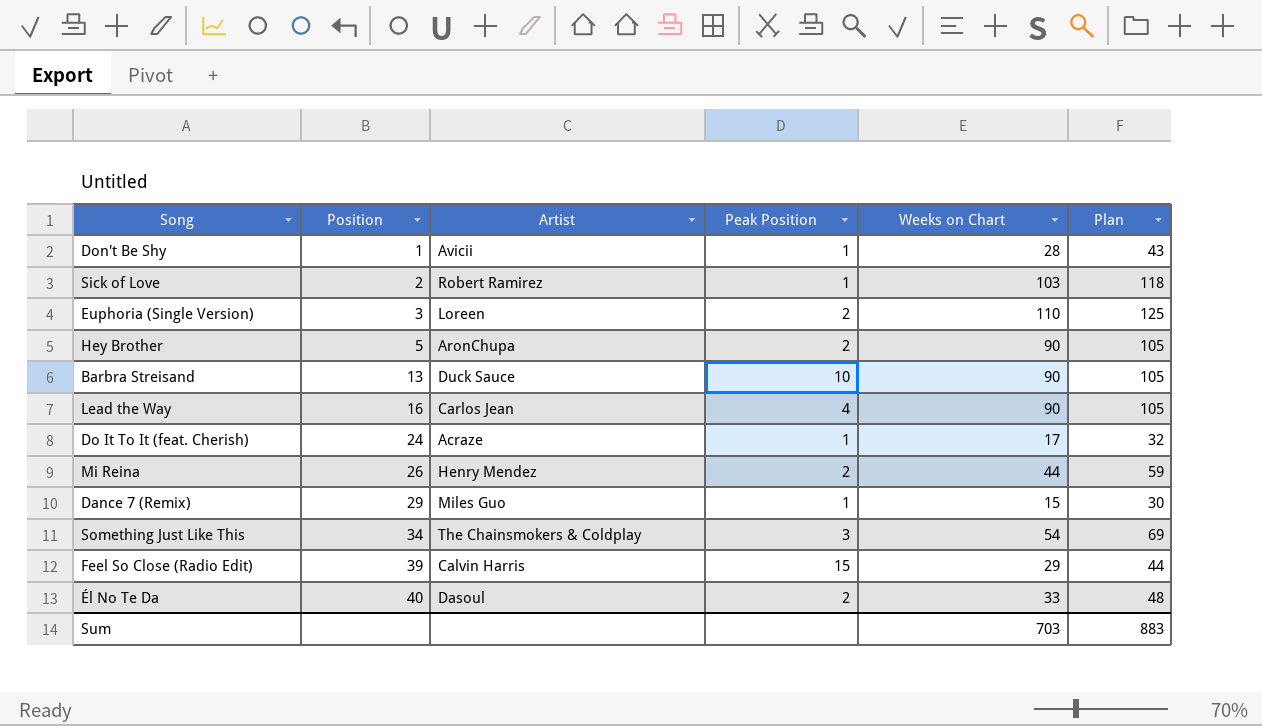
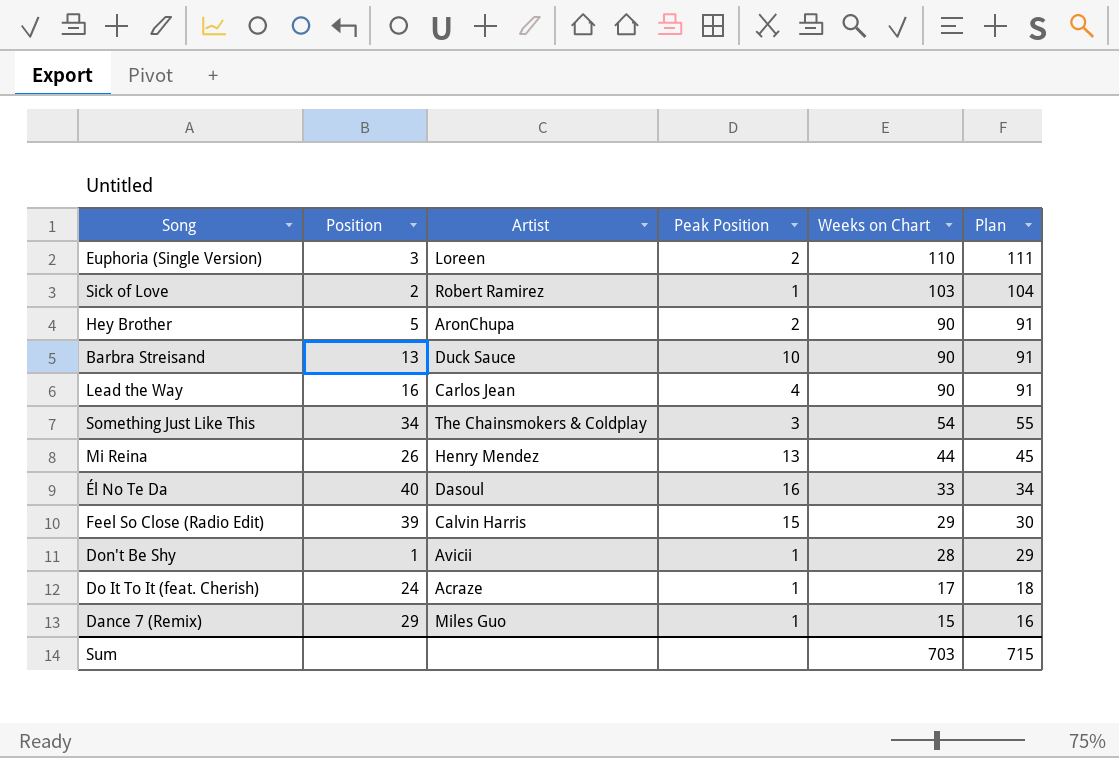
row order: Position ascending -> Weeks on Chart descending
column Plan | formula: [Weeks on Chart] + 15 -> [Weeks on Chart] + 1
Mi Reina | Peak Position: 2 -> 13
Él No Te Da | Peak Position: 2 -> 16
Sum | Plan: 883 -> 715

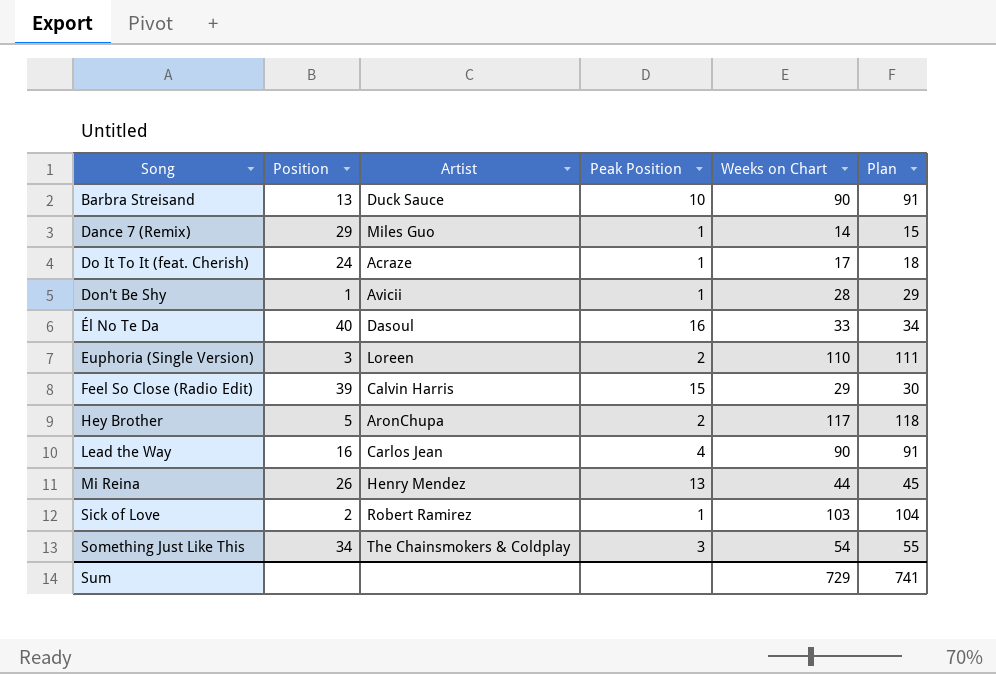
row order: Weeks on Chart descending -> Song ascending
Dance 7 (Remix) | Weeks on Chart: 15 -> 14
Dance 7 (Remix) | Plan: 16 -> 15
Hey Brother | Weeks on Chart: 90 -> 117
Hey Brother | Plan: 91 -> 118
Sum | Weeks on Chart: 703 -> 729
Sum | Plan: 715 -> 741

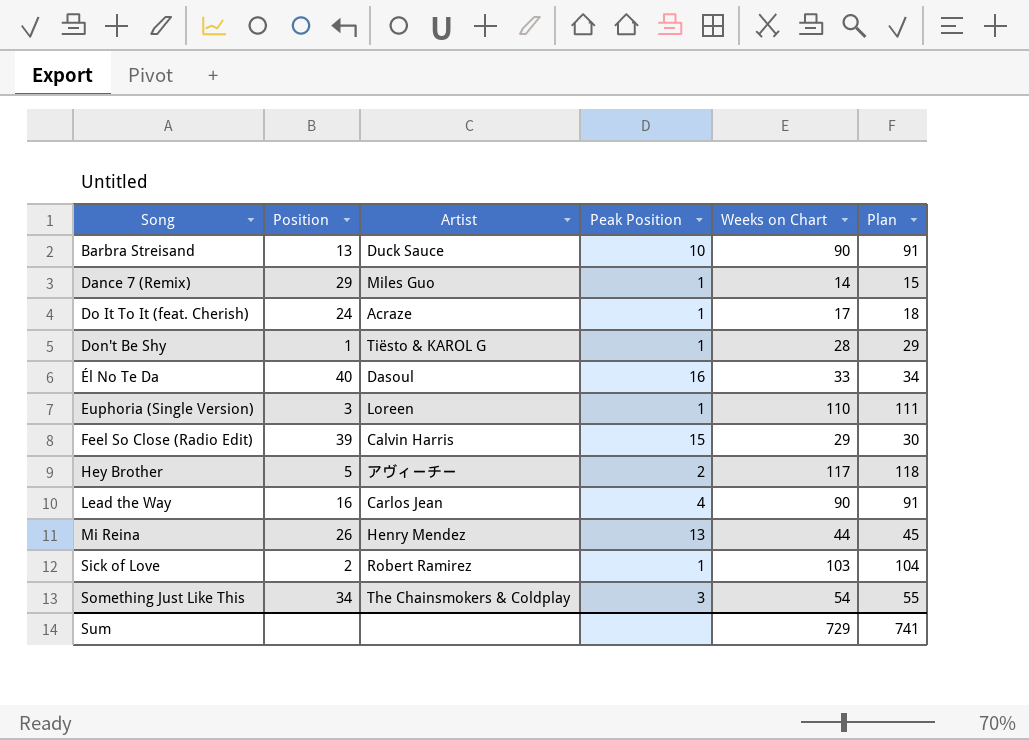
Don't Be Shy | Artist: Avicii -> Tiësto & KAROL G
Euphoria (Single Version) | Peak Position: 2 -> 1
Hey Brother | Artist: AronChupa -> アヴィーチー

